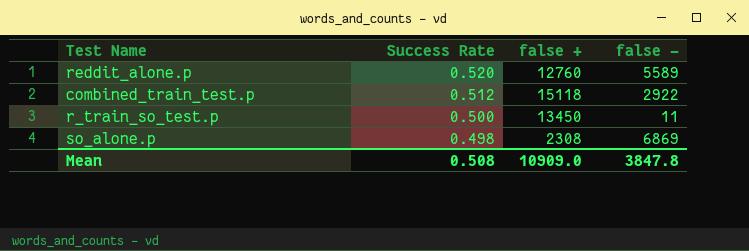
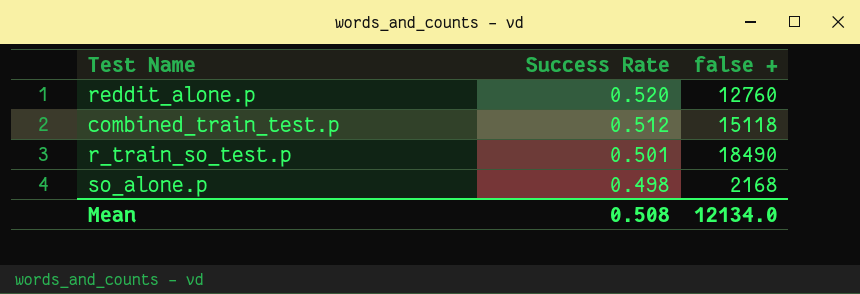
column false - | position: 4 -> none
r_train_so_test.p | Success Rate: 0.500 -> 0.501
r_train_so_test.p | false +: 13450 -> 18490
so_alone.p | false +: 2308 -> 2168
Mean | false +: 10909.0 -> 12134.0

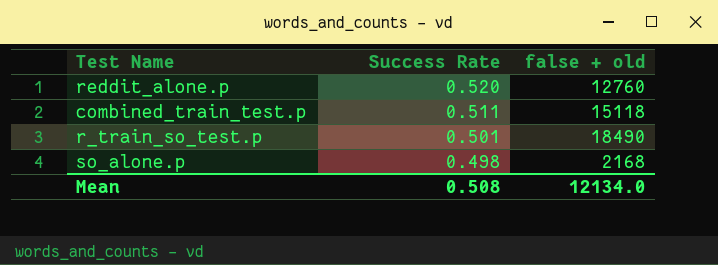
column name: false + -> false + old
combined_train_test.p | Success Rate: 0.512 -> 0.511

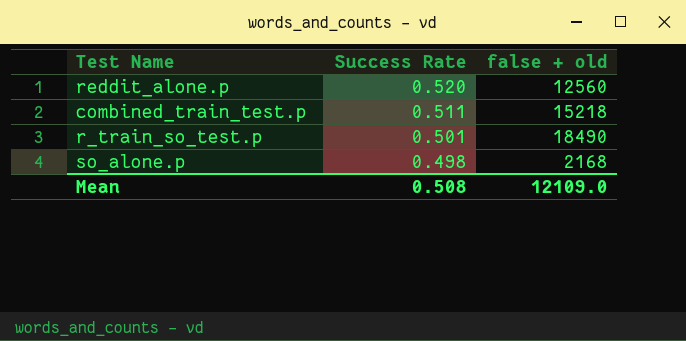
reddit_alone.p | false + old: 12760 -> 12560
combined_train_test.p | false + old: 15118 -> 15218
Mean | false + old: 12134.0 -> 12109.0

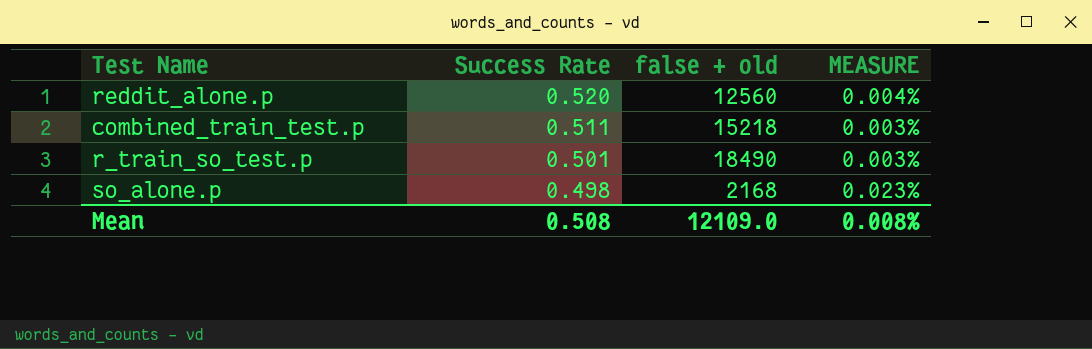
column MEASURE | formula: none -> [Success Rate] / [false + old]

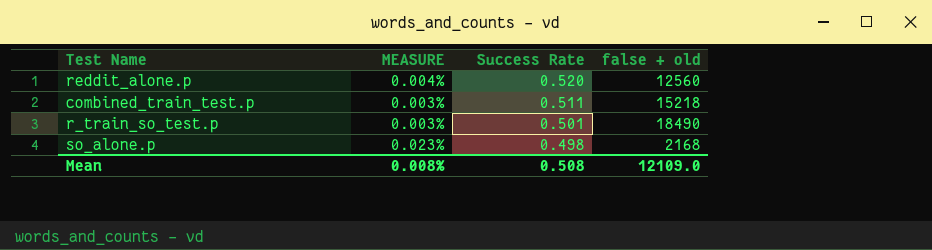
column MEASURE | position: 4 -> 2

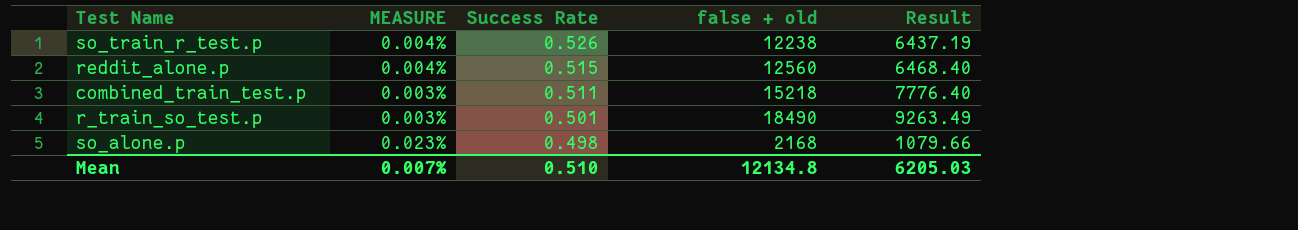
column Result | formula: none -> [Success Rate] * [false + old]
row so_train_r_test.p: none -> 0.004% | 0.526 | 12238 | 6437.19
reddit_alone.p | Success Rate: 0.520 -> 0.515
Mean | MEASURE: 0.008% -> 0.007%
Mean | Success Rate: 0.508 -> 0.510
Mean | false + old: 12109.0 -> 12134.8

